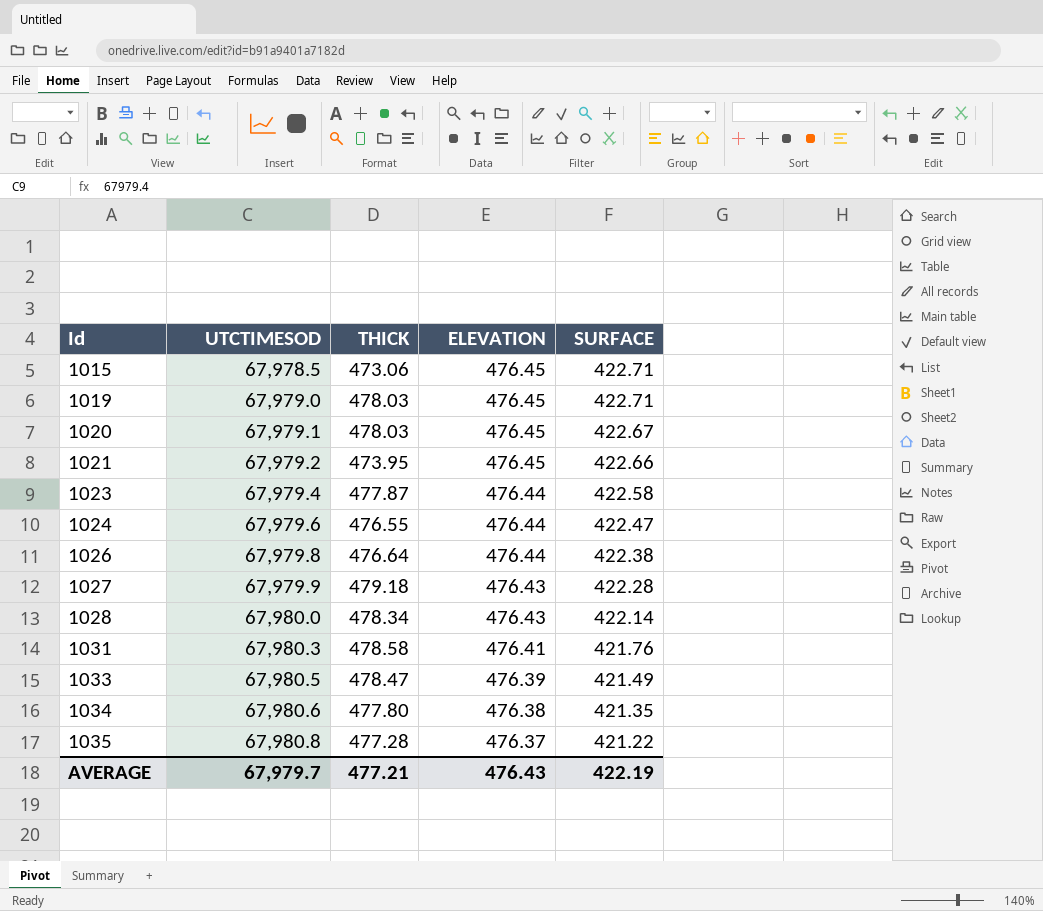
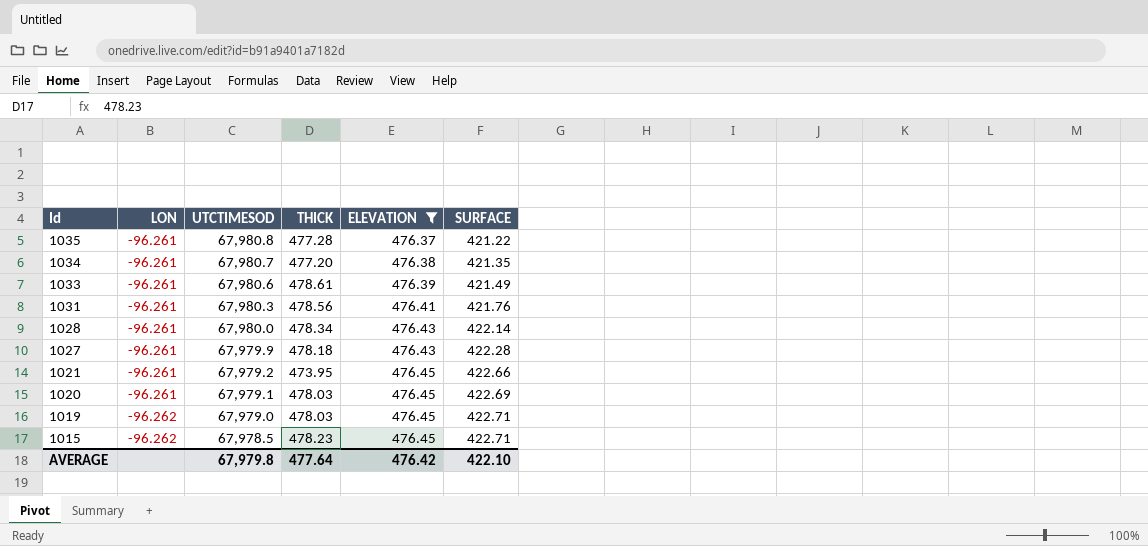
filter: none -> ELEVATION != 476.44
row order: Id ascending -> Id descending
column LON | position: none -> 2
1034 | UTCTIMESOD: 67,980.6 -> 67,980.7
1034 | THICK: 477.80 -> 477.20
1033 | UTCTIMESOD: 67,980.5 -> 67,980.6
1033 | THICK: 478.47 -> 478.61
1031 | THICK: 478.58 -> 478.56
1027 | THICK: 479.18 -> 478.18
1020 | SURFACE: 422.67 -> 422.69
1015 | THICK: 473.06 -> 478.23
AVERAGE | UTCTIMESOD: 67,979.7 -> 67,979.8
AVERAGE | THICK: 477.21 -> 477.64
AVERAGE | ELEVATION: 476.43 -> 476.42
AVERAGE | SURFACE: 422.19 -> 422.10

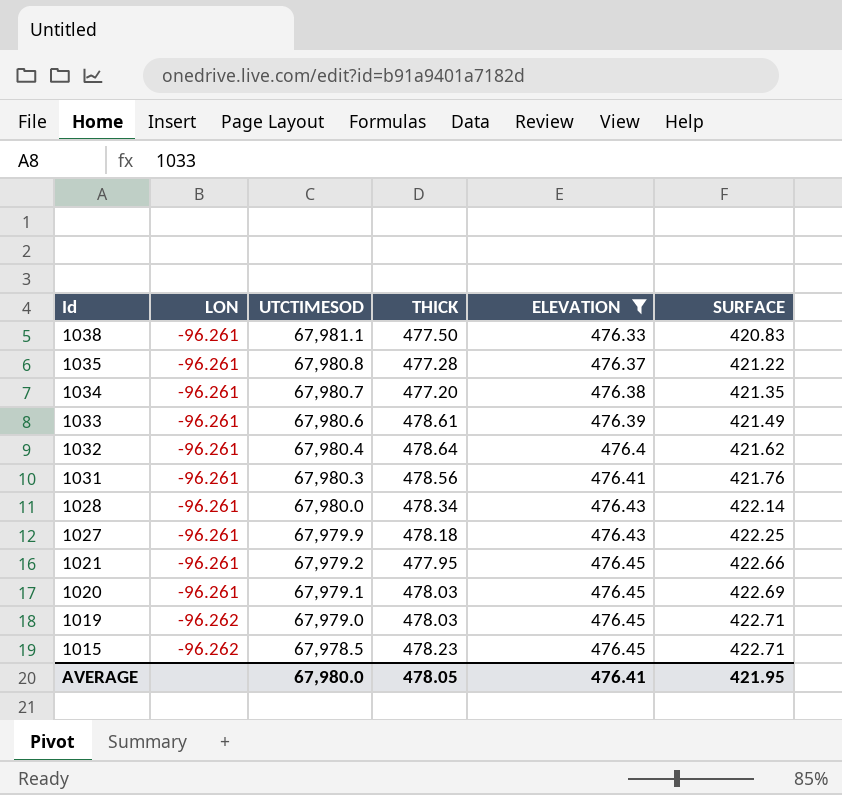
row 1038: none -> -96.261 | 67,981.1 | 477.50 | 476.33 | 420.83
row 1032: none -> -96.261 | 67,980.4 | 478.64 | 476.4 | 421.62
1027 | SURFACE: 422.28 -> 422.25
1021 | THICK: 473.95 -> 477.95
AVERAGE | UTCTIMESOD: 67,979.8 -> 67,980.0
AVERAGE | THICK: 477.64 -> 478.05
AVERAGE | ELEVATION: 476.42 -> 476.41
AVERAGE | SURFACE: 422.10 -> 421.95

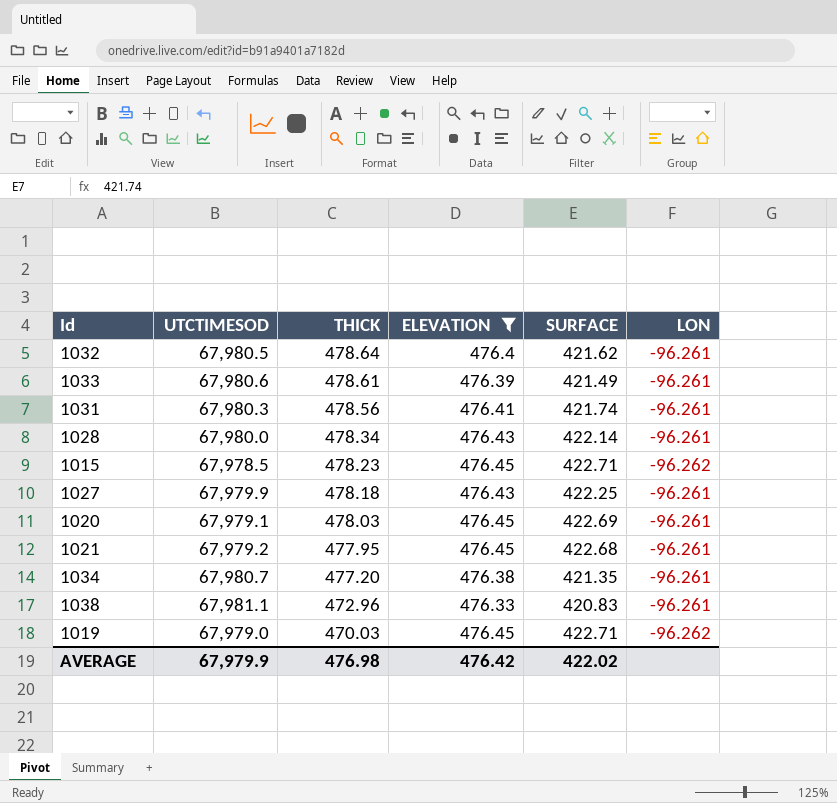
row order: Id descending -> THICK descending
column LON | position: 2 -> 6
row 1035: -96.261 | 67,980.8 | 477.28 | 476.37 | 421.22 -> none
1032 | UTCTIMESOD: 67,980.4 -> 67,980.5
1031 | SURFACE: 421.76 -> 421.74
1021 | SURFACE: 422.66 -> 422.68
1038 | THICK: 477.50 -> 472.96
1019 | THICK: 478.03 -> 470.03
AVERAGE | UTCTIMESOD: 67,980.0 -> 67,979.9
AVERAGE | THICK: 478.05 -> 476.98
AVERAGE | ELEVATION: 476.41 -> 476.42
AVERAGE | SURFACE: 421.95 -> 422.02

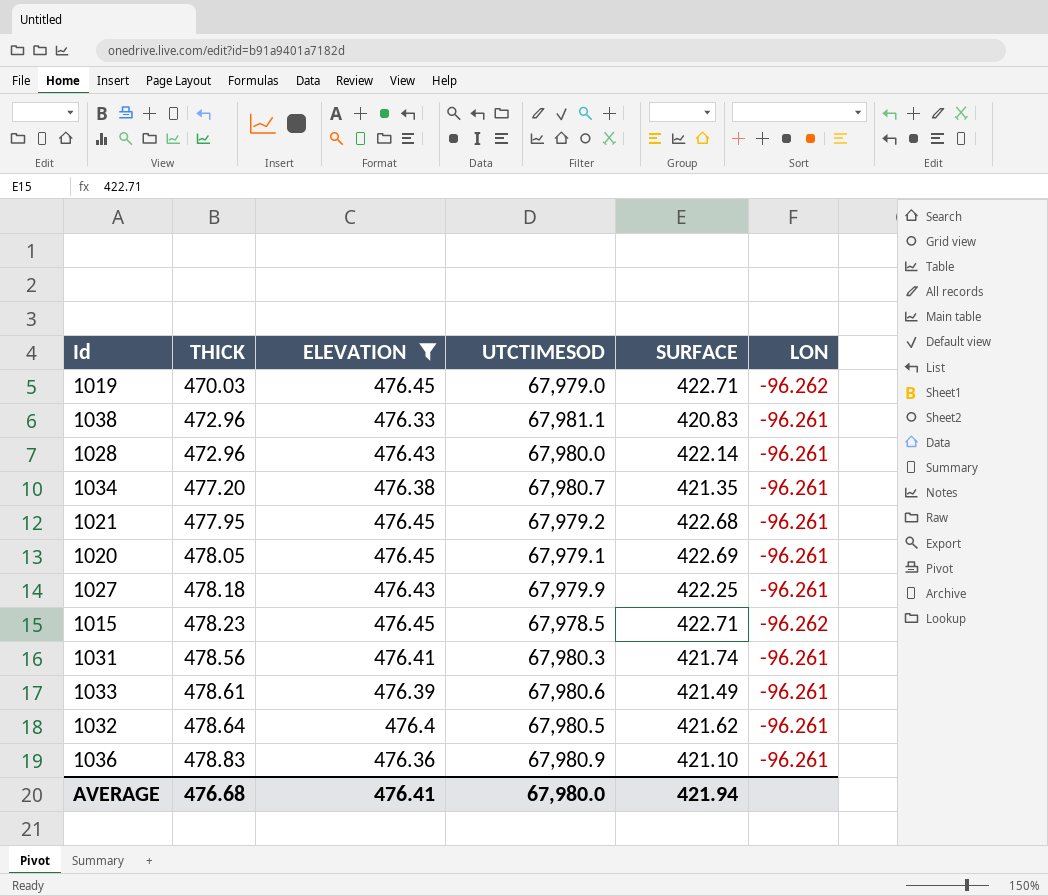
row order: THICK descending -> THICK ascending
column UTCTIMESOD | position: 2 -> 4
1028 | THICK: 478.34 -> 472.96
1020 | THICK: 478.03 -> 478.05
row 1036: none -> 478.83 | 476.36 | 67,980.9 | 421.10 | -96.261
AVERAGE | THICK: 476.98 -> 476.68
AVERAGE | ELEVATION: 476.42 -> 476.41
AVERAGE | UTCTIMESOD: 67,979.9 -> 67,980.0
AVERAGE | SURFACE: 422.02 -> 421.94

